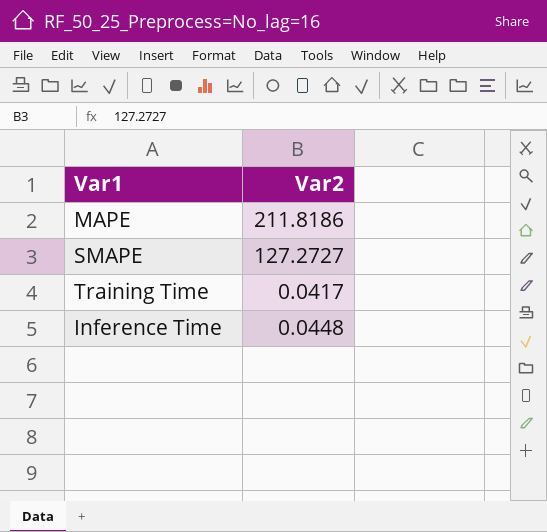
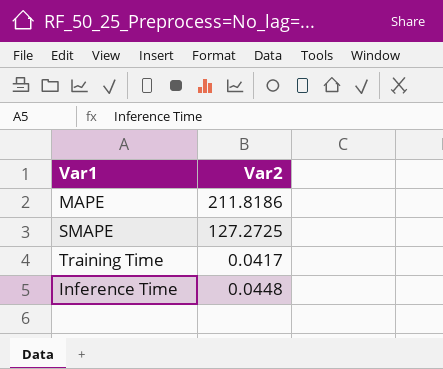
SMAPE | Var2: 127.2727 -> 127.2725

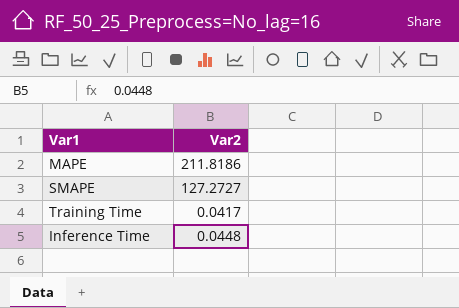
SMAPE | Var2: 127.2725 -> 127.2727

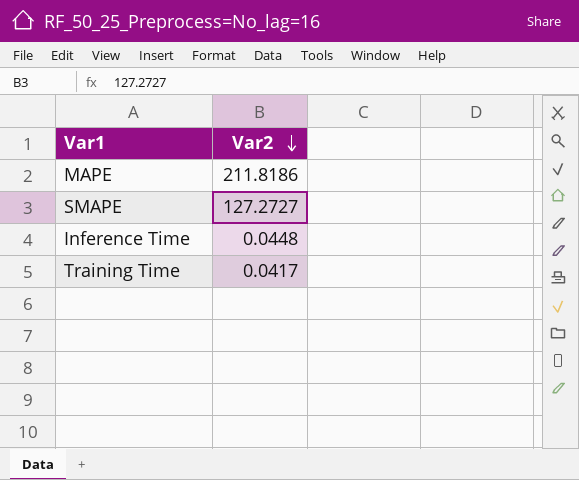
row order: none -> Var2 descending

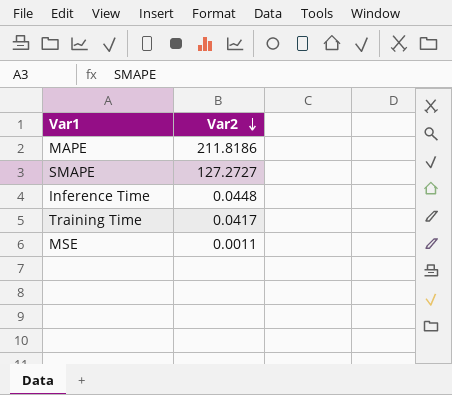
row MSE: none -> 0.0011

